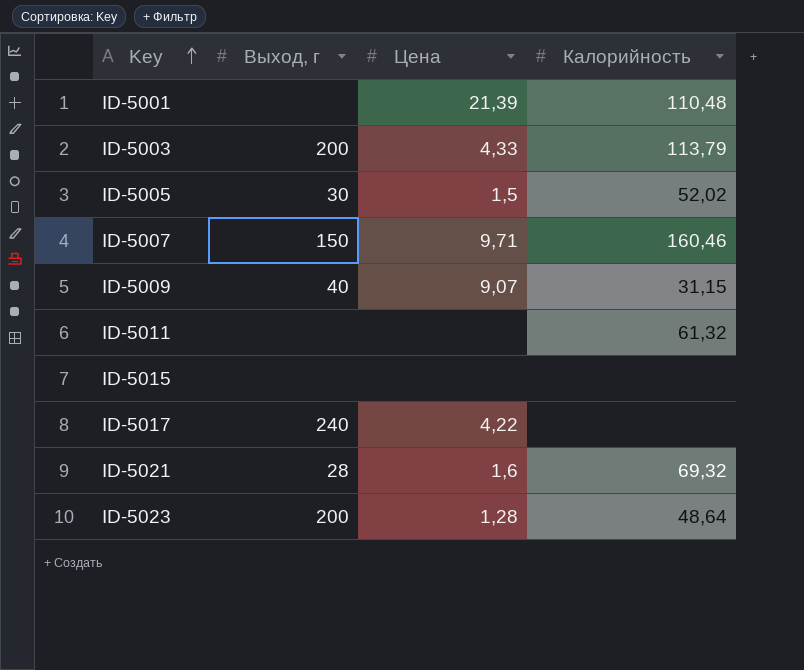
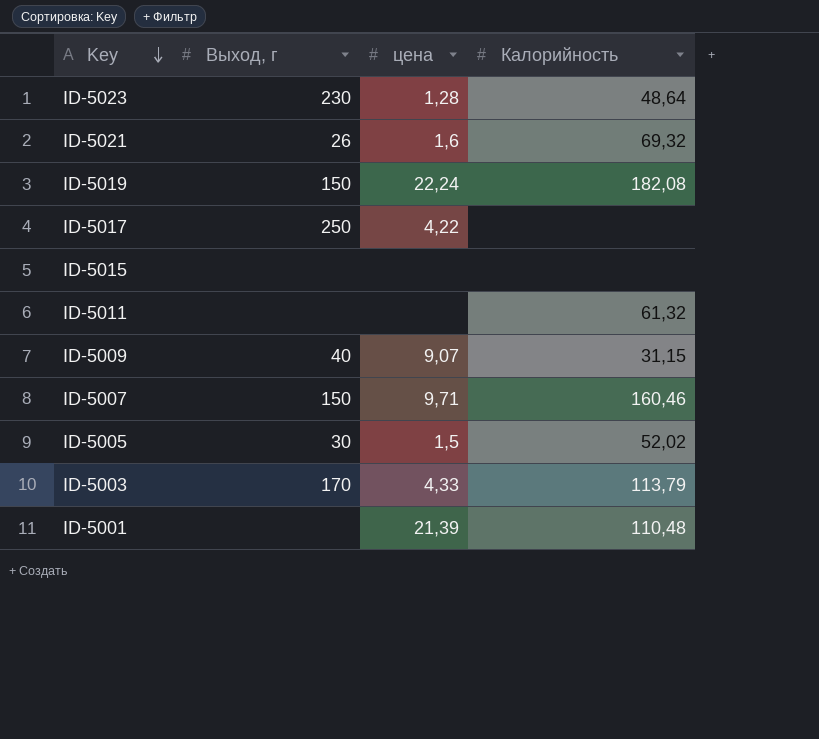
row order: Key ascending -> Key descending
column name: Цена -> цена
ID-5023 | Выход, г: 200 -> 230
ID-5021 | Выход, г: 28 -> 26
row ID-5019: none -> 150 | 22,24 | 182,08
ID-5017 | Выход, г: 240 -> 250
ID-5003 | Выход, г: 200 -> 170

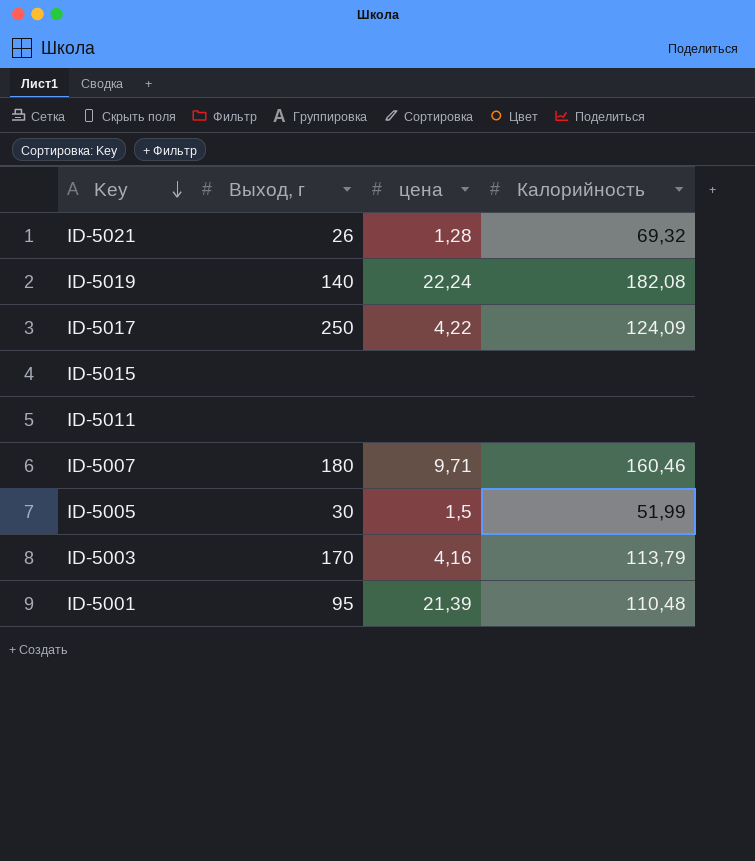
row ID-5023: 230 | 1,28 | 48,64 -> none
row ID-5009: 40 | 9,07 | 31,15 -> none
ID-5021 | цена: 1,6 -> 1,28
ID-5019 | Выход, г: 150 -> 140
ID-5017 | Калорийность: none -> 124,09
ID-5011 | Калорийность: 61,32 -> none
ID-5007 | Выход, г: 150 -> 180
ID-5005 | Калорийность: 52,02 -> 51,99
ID-5003 | цена: 4,33 -> 4,16
ID-5001 | Выход, г: none -> 95

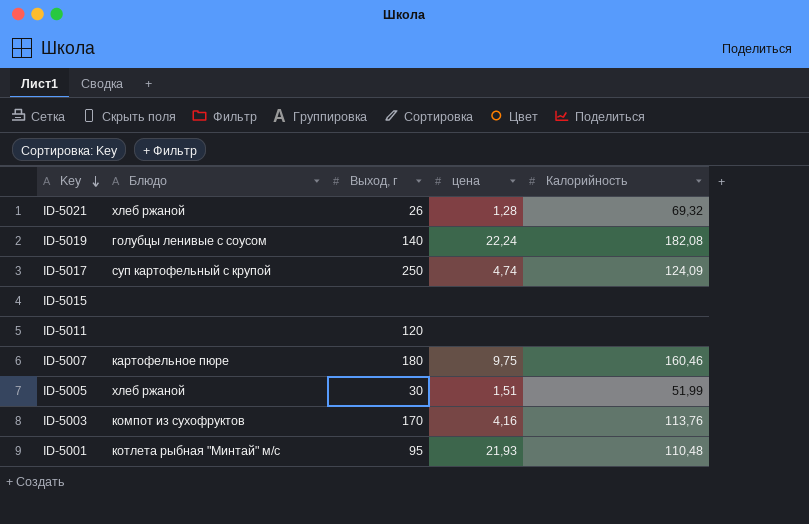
column Блюдо | position: none -> 2
ID-5017 | цена: 4,22 -> 4,74
ID-5011 | Выход, г: none -> 120
ID-5007 | цена: 9,71 -> 9,75
ID-5005 | цена: 1,5 -> 1,51
ID-5003 | Калорийность: 113,79 -> 113,76
ID-5001 | цена: 21,39 -> 21,93

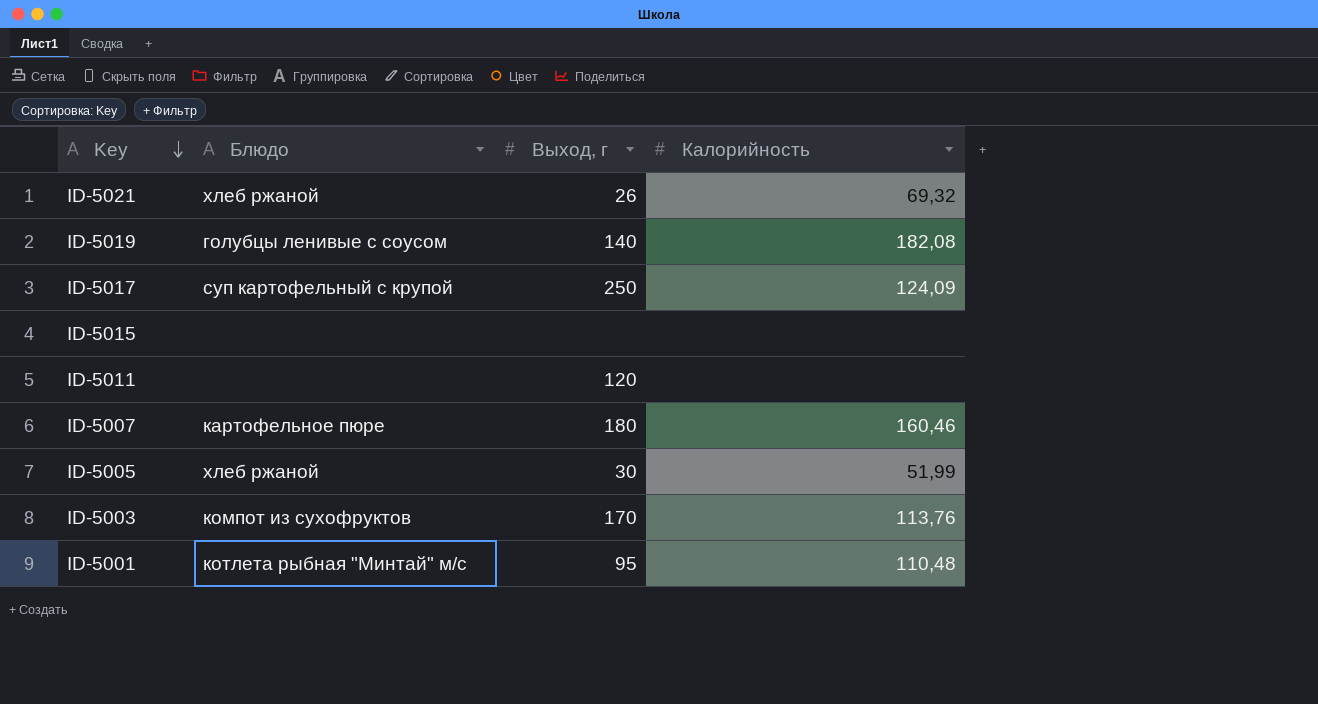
column цена | position: 4 -> none

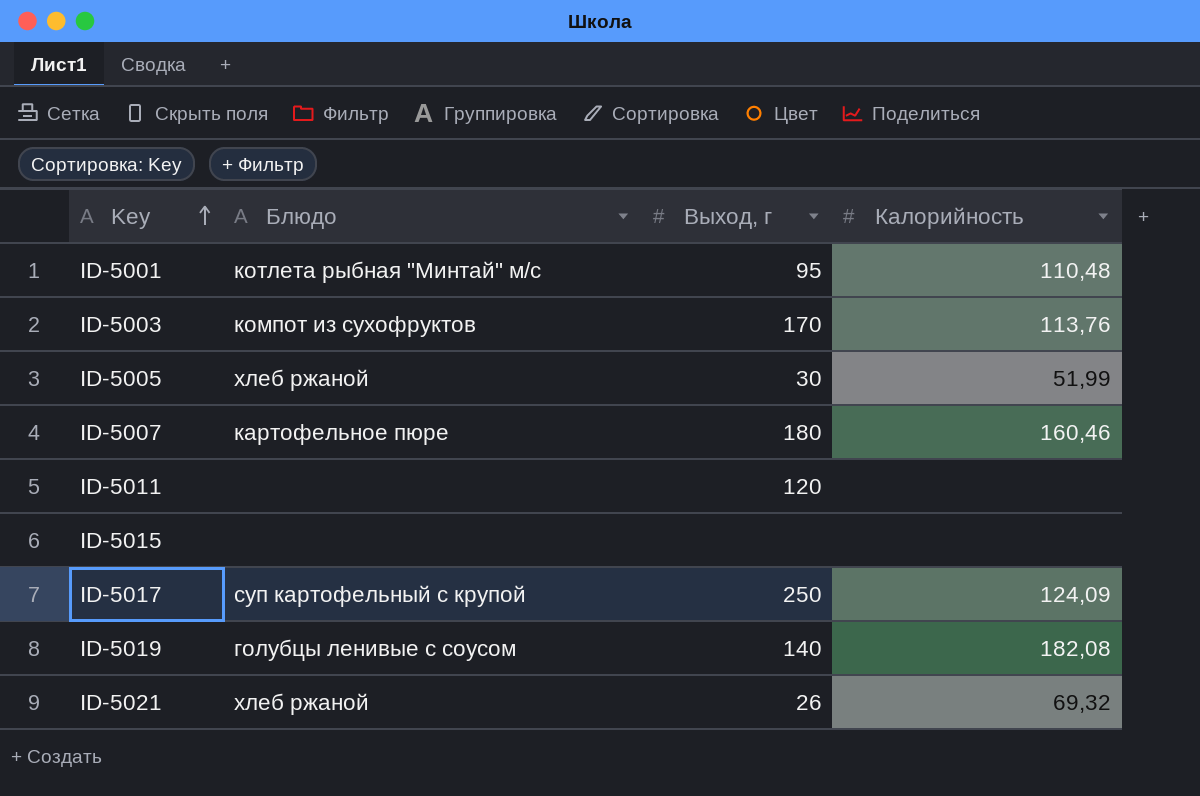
row order: Key descending -> Key ascending

